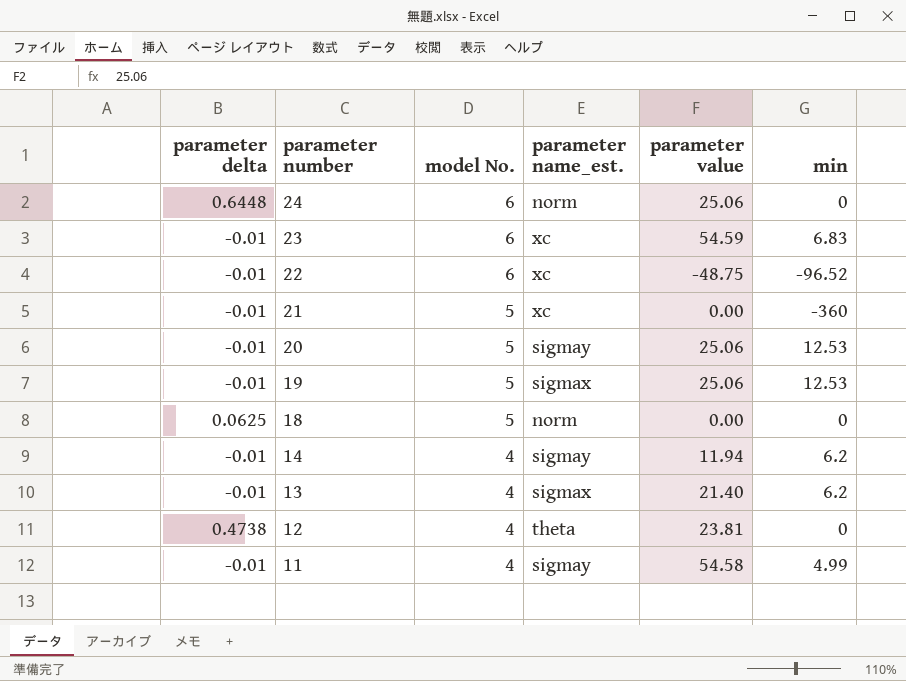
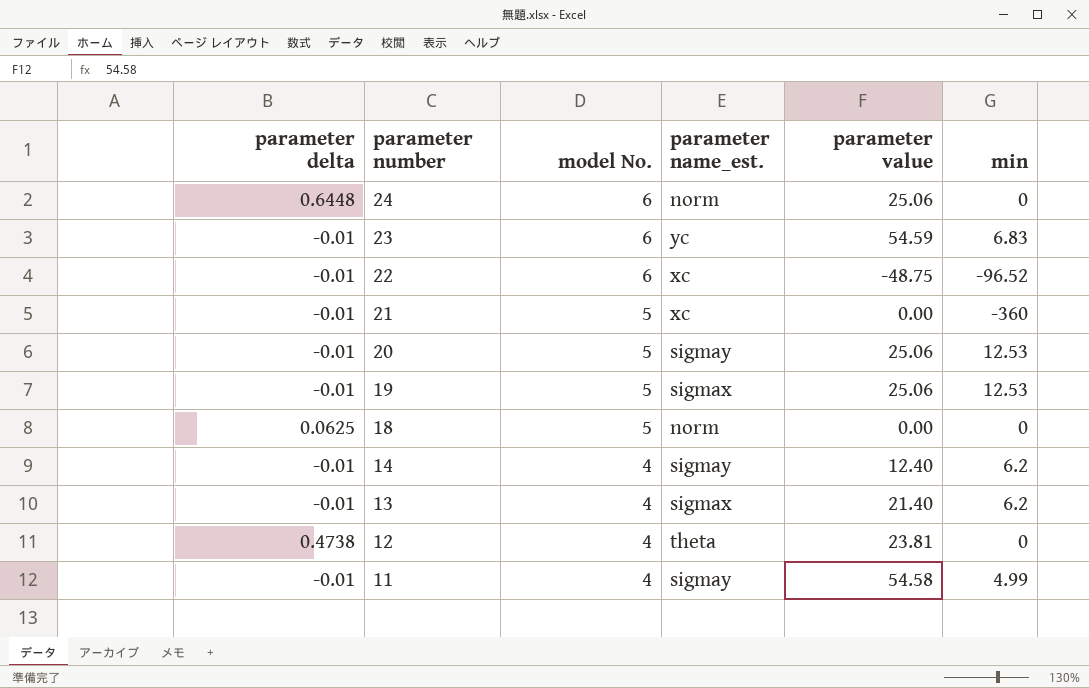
23 | parameter name_est.: xc -> yc
14 | parameter value: 11.94 -> 12.40

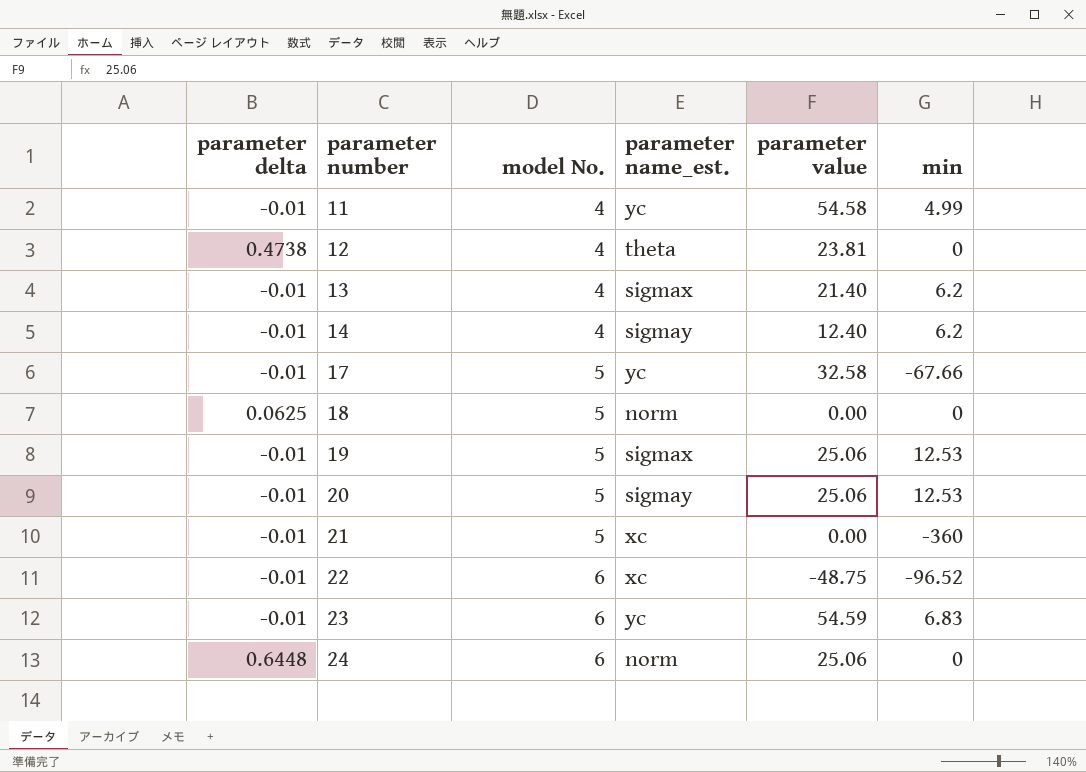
row order: parameter number descending -> parameter number ascending
11 | parameter name_est.: sigmay -> yc
row 17: none -> -0.01 | 5 | yc | 32.58 | -67.66

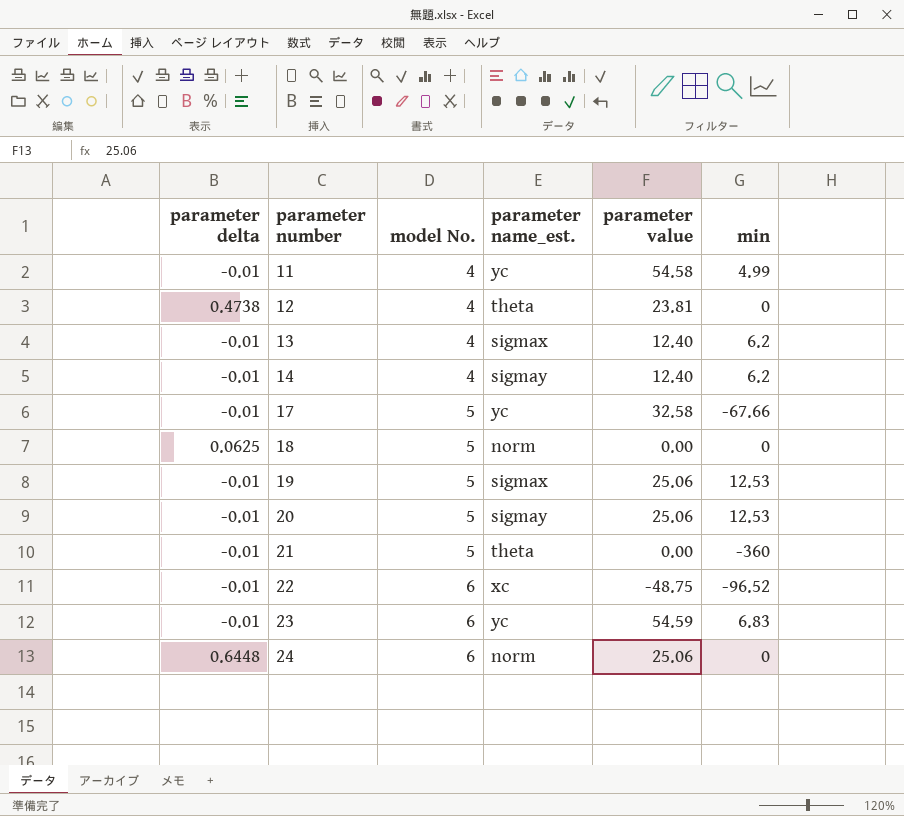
13 | parameter value: 21.40 -> 12.40
21 | parameter name_est.: xc -> theta

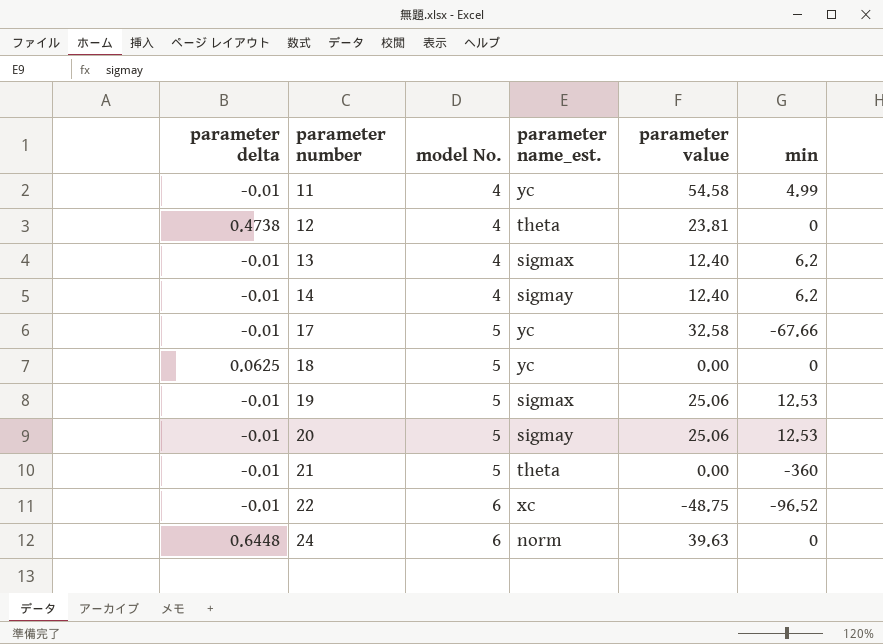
row 23: -0.01 | 6 | yc | 54.59 | 6.83 -> none
18 | parameter name_est.: norm -> yc
24 | parameter value: 25.06 -> 39.63

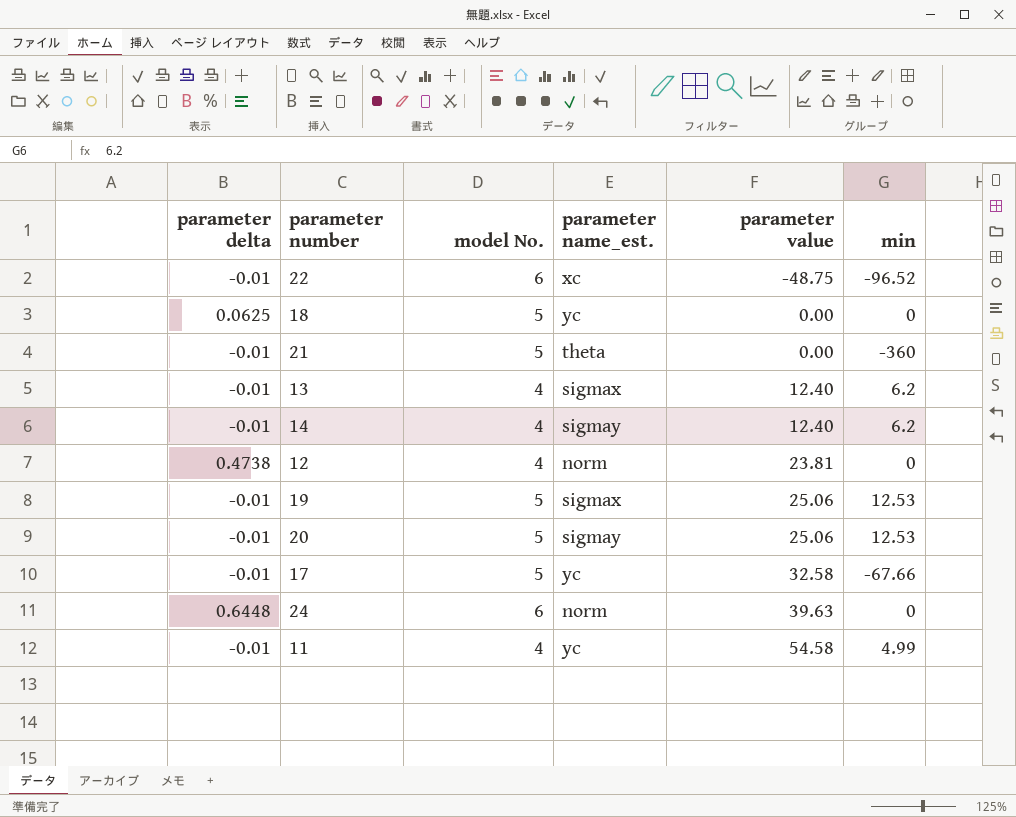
row order: parameter number ascending -> parameter value ascending
12 | parameter name_est.: theta -> norm

